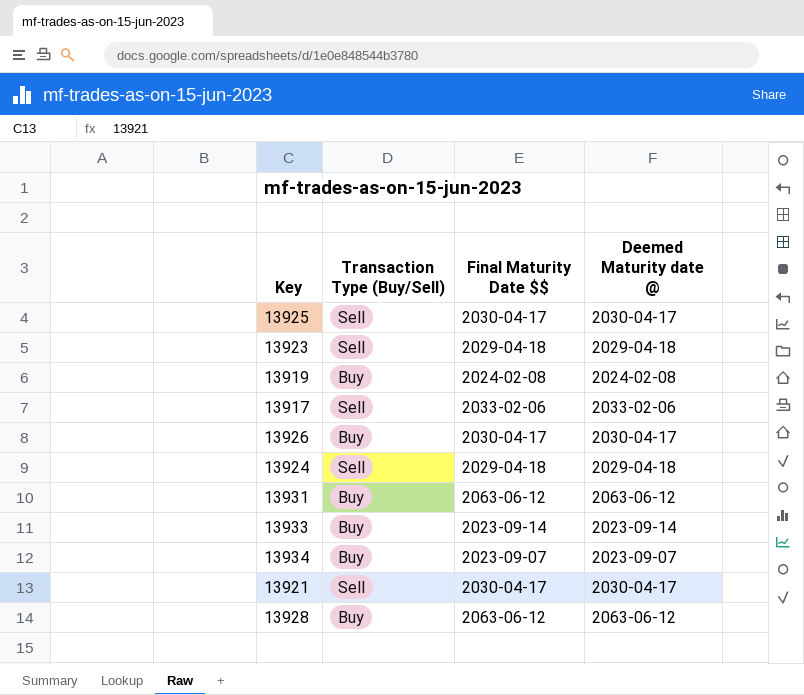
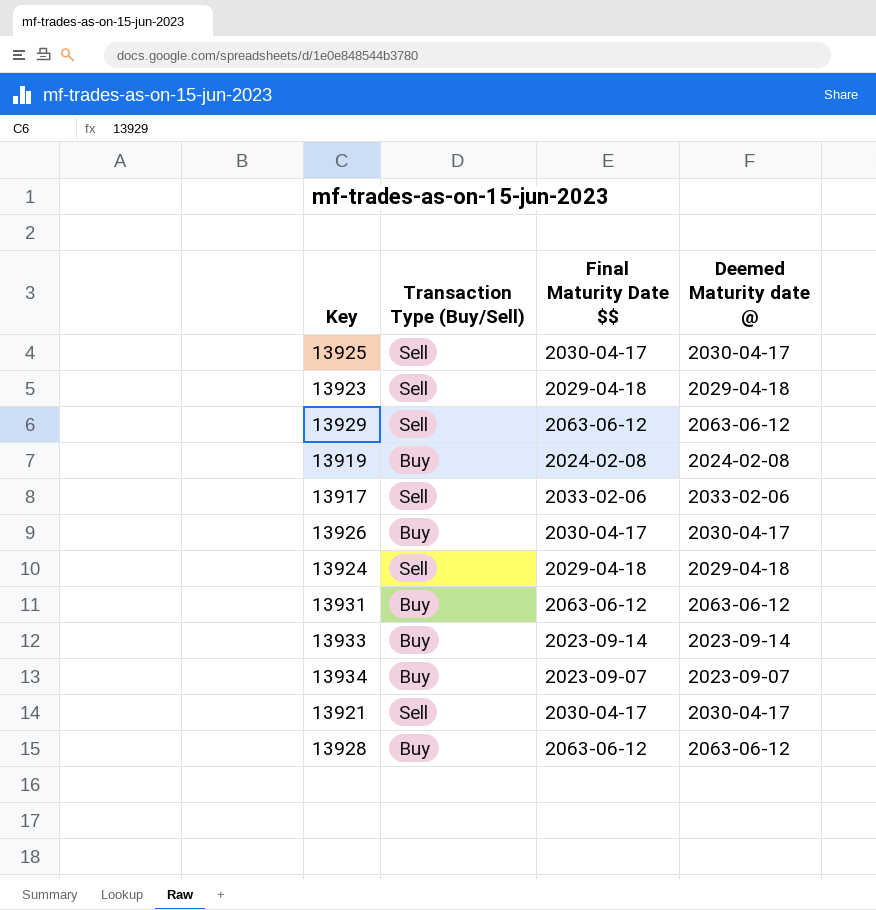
row 13929: none -> Sell | 2063-06-12 | 2063-06-12

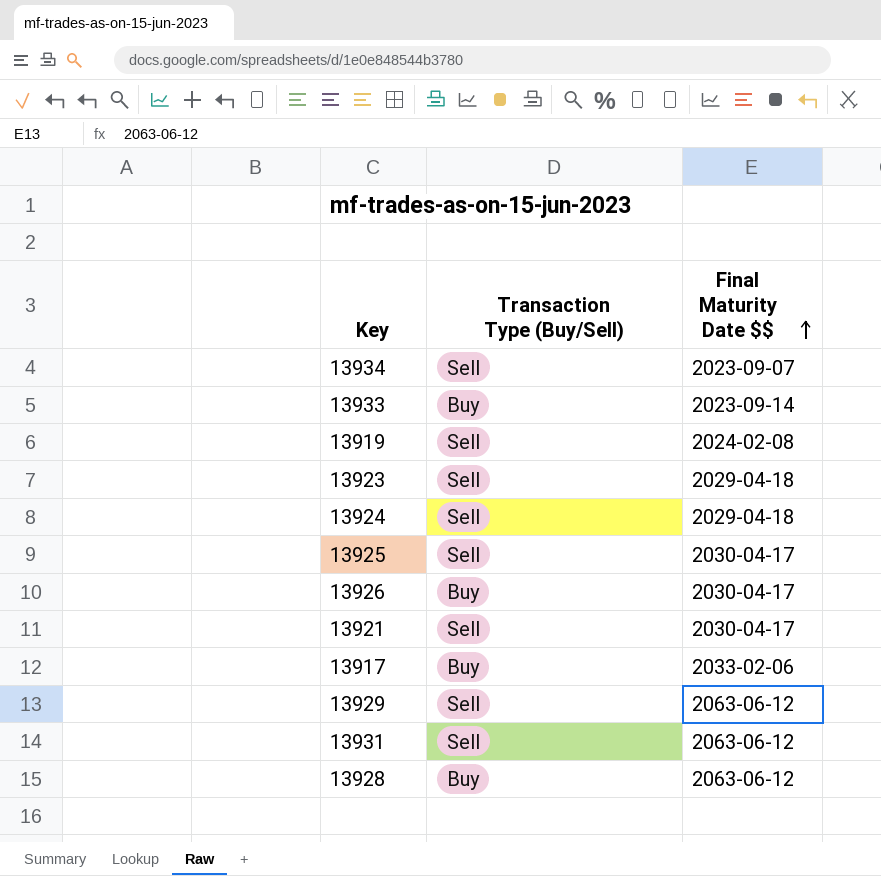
row order: none -> Final Maturity Date $$ ascending
column Deemed Maturity date @ | position: 4 -> none
13934 | Transaction Type (Buy/Sell): Buy -> Sell
13919 | Transaction Type (Buy/Sell): Buy -> Sell
13917 | Transaction Type (Buy/Sell): Sell -> Buy
13931 | Transaction Type (Buy/Sell): Buy -> Sell

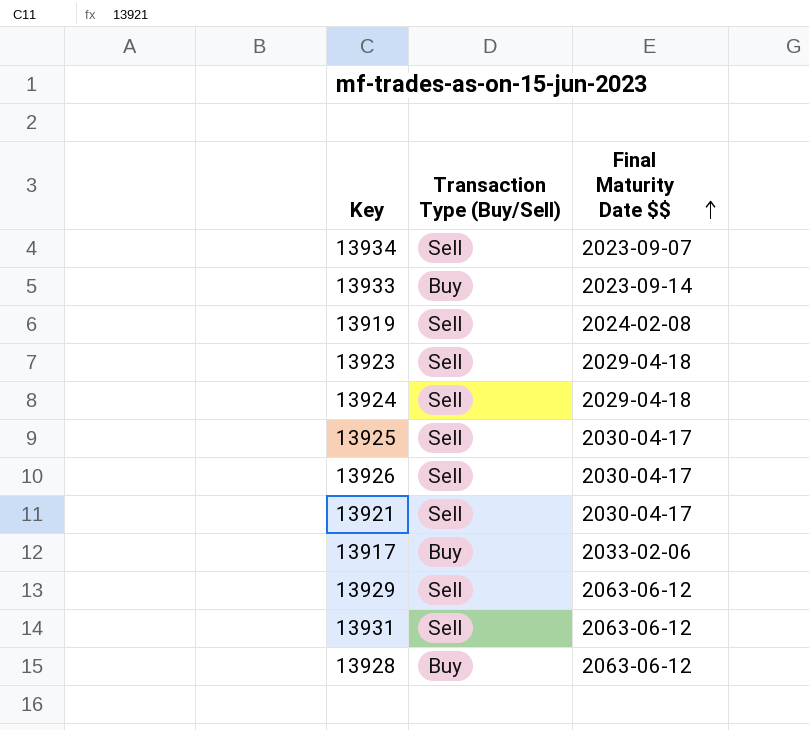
13926 | Transaction Type (Buy/Sell): Buy -> Sell

